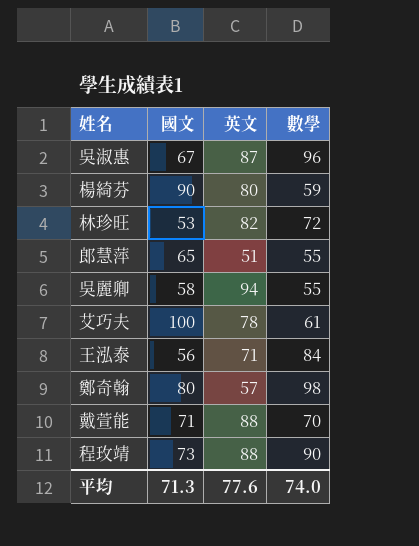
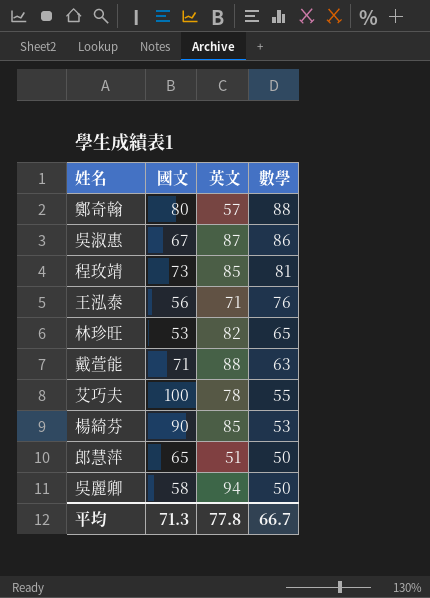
row order: none -> 數學 descending
鄭奇翰 | 數學: 98 -> 88
吳淑惠 | 數學: 96 -> 86
程玫靖 | 英文: 88 -> 85
程玫靖 | 數學: 90 -> 81
王泓泰 | 數學: 84 -> 76
林珍旺 | 數學: 72 -> 65
戴萱能 | 數學: 70 -> 63
艾巧夫 | 數學: 61 -> 55
楊綺芬 | 英文: 80 -> 85
楊綺芬 | 數學: 59 -> 53
郎慧萍 | 數學: 55 -> 50
吳麗卿 | 數學: 55 -> 50
平均 | 英文: 77.6 -> 77.8
平均 | 數學: 74.0 -> 66.7

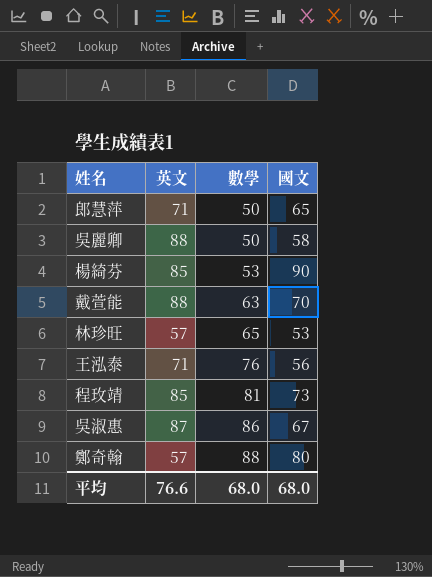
row order: 數學 descending -> 數學 ascending
column 國文 | position: 2 -> 4
row 艾巧夫: 100 | 78 | 55 -> none
郎慧萍 | 英文: 51 -> 71
吳麗卿 | 英文: 94 -> 88
戴萱能 | 國文: 71 -> 70
林珍旺 | 英文: 82 -> 57
平均 | 英文: 77.8 -> 76.6
平均 | 數學: 66.7 -> 68.0
平均 | 國文: 71.3 -> 68.0

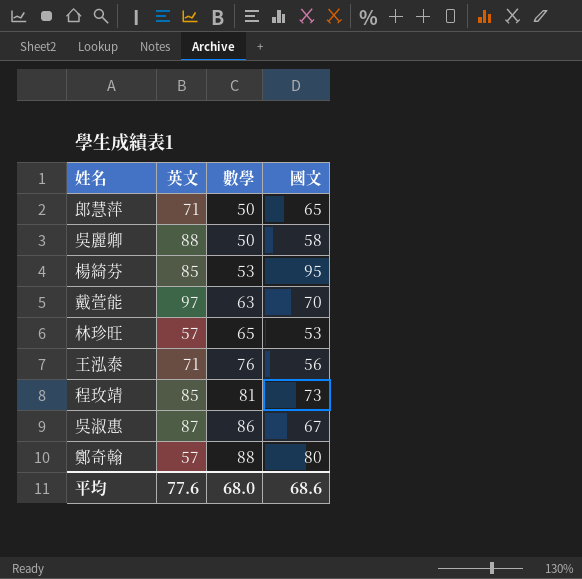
楊綺芬 | 國文: 90 -> 95
戴萱能 | 英文: 88 -> 97
平均 | 英文: 76.6 -> 77.6
平均 | 國文: 68.0 -> 68.6

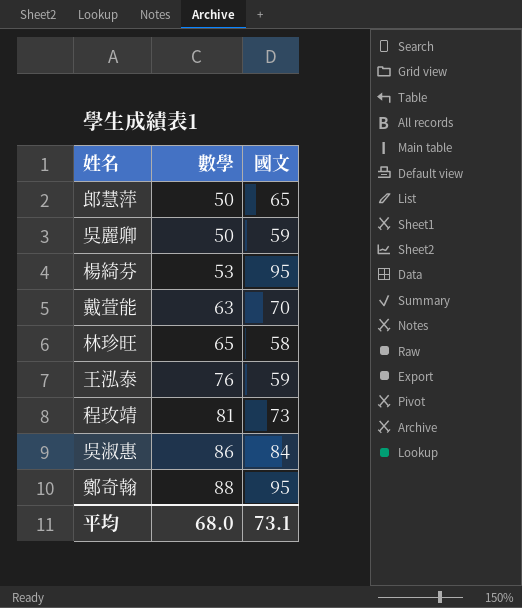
column 英文 | position: 2 -> none
吳麗卿 | 國文: 58 -> 59
林珍旺 | 國文: 53 -> 58
王泓泰 | 國文: 56 -> 59
吳淑惠 | 國文: 67 -> 84
鄭奇翰 | 國文: 80 -> 95
平均 | 國文: 68.6 -> 73.1

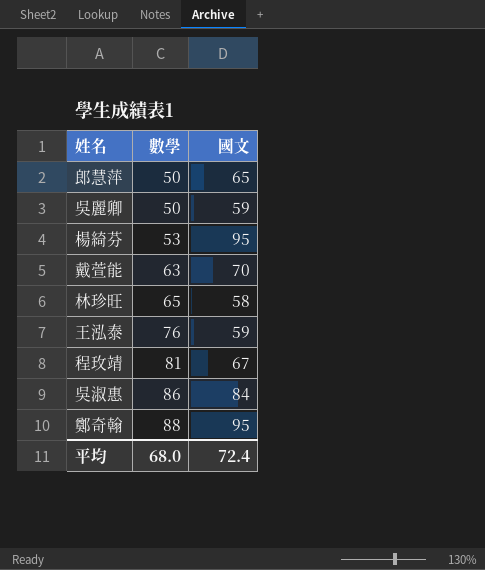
程玫靖 | 國文: 73 -> 67
平均 | 國文: 73.1 -> 72.4

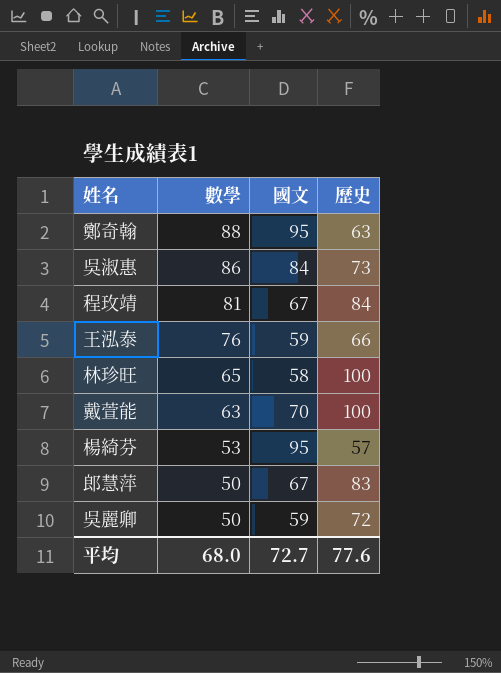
row order: 數學 ascending -> 數學 descending
column 歷史 | position: none -> 4
郎慧萍 | 國文: 65 -> 67
平均 | 國文: 72.4 -> 72.7

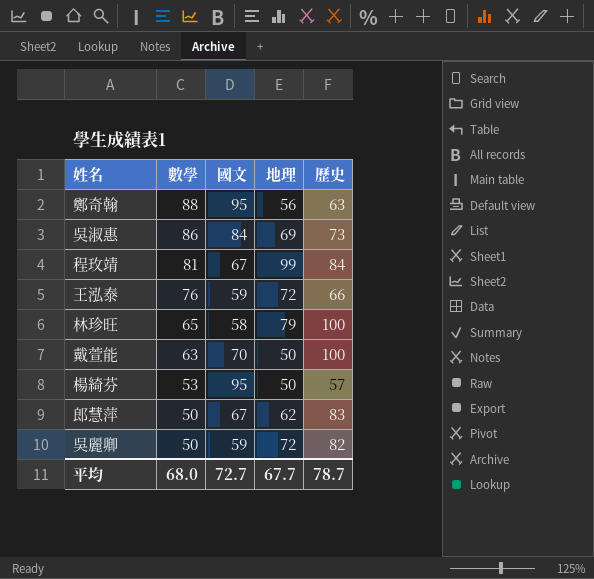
column 地理 | position: none -> 4
吳麗卿 | 歷史: 72 -> 82
平均 | 歷史: 77.6 -> 78.7

